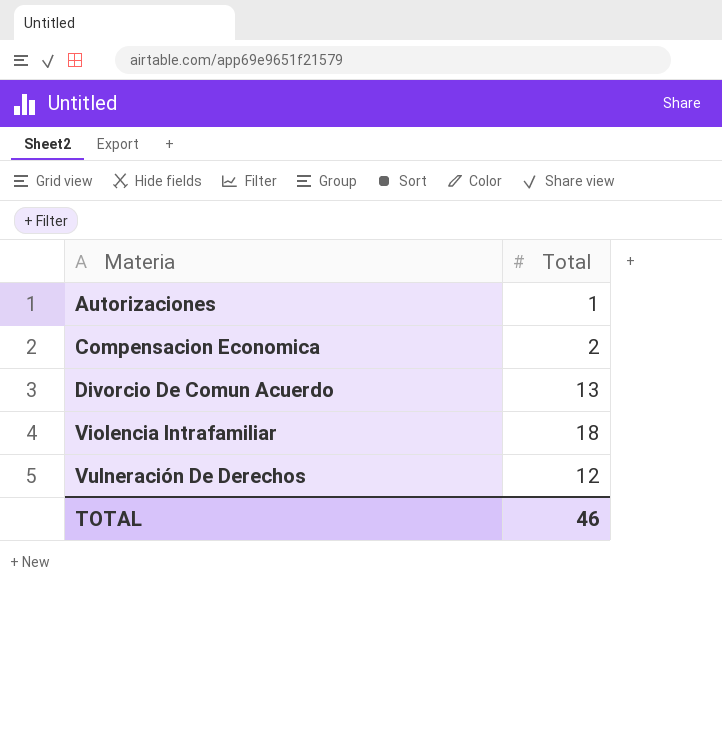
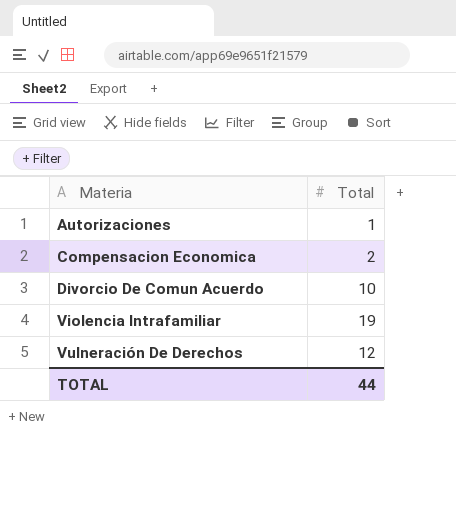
Divorcio De Comun Acuerdo | Total: 13 -> 10
Violencia Intrafamiliar | Total: 18 -> 19
TOTAL | Total: 46 -> 44

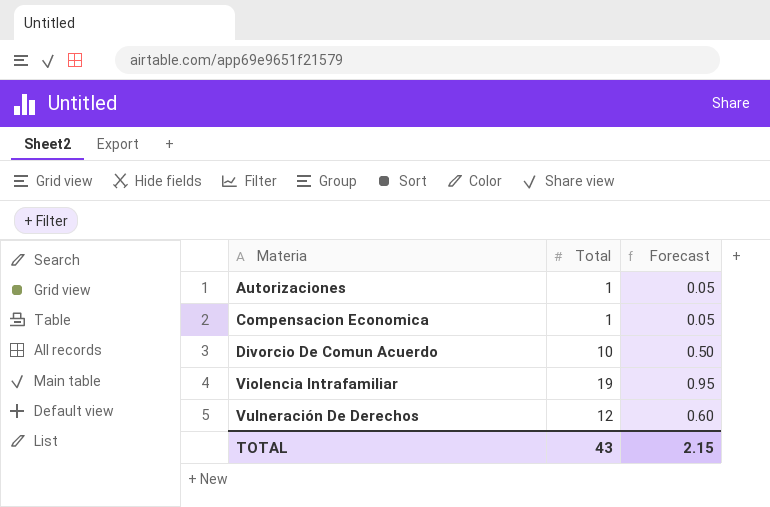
column Forecast | formula: none -> [Total] * 0.05
Compensacion Economica | Total: 2 -> 1
TOTAL | Total: 44 -> 43

